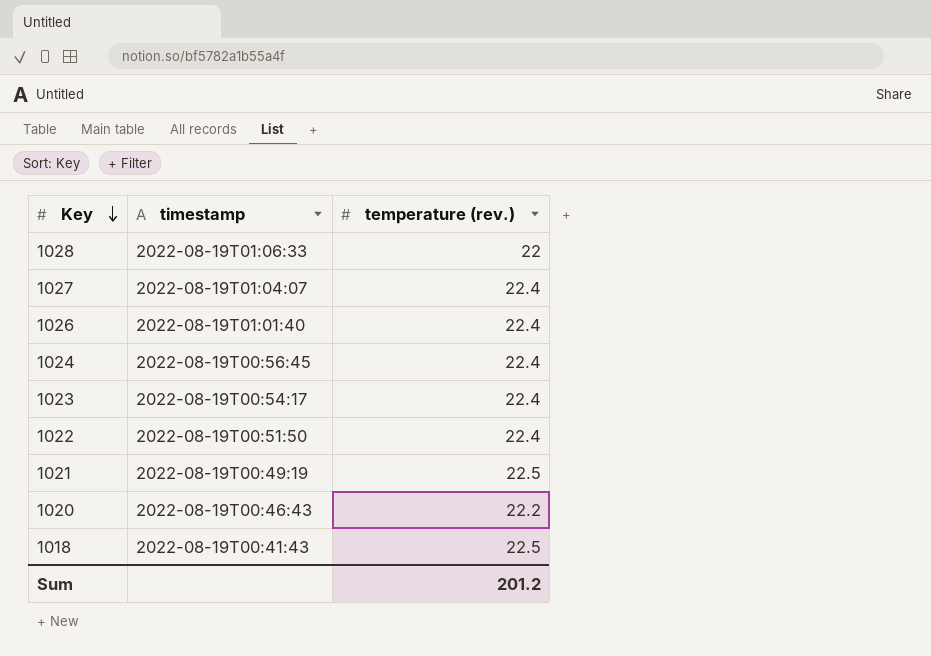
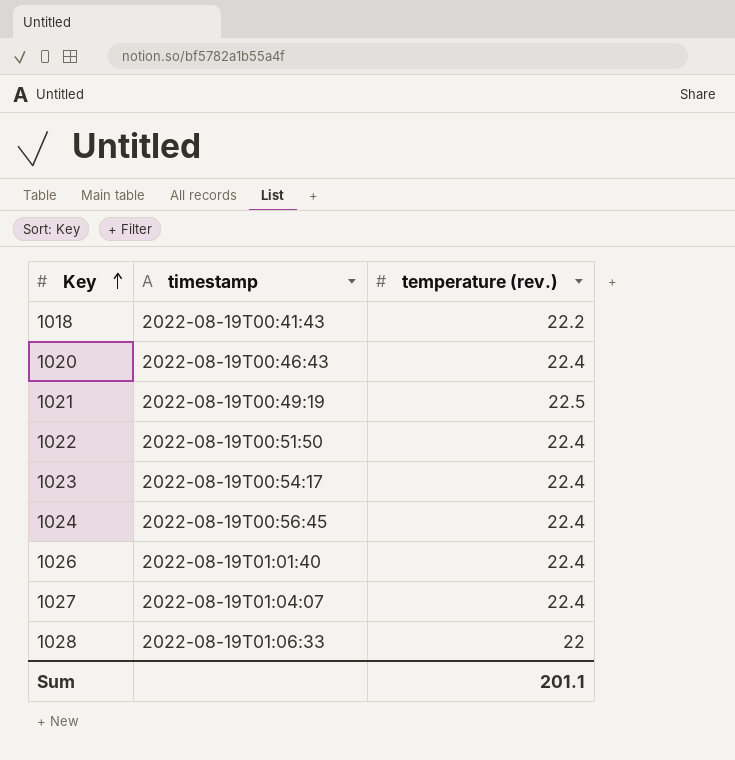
row order: Key descending -> Key ascending
1018 | temperature (rev.): 22.5 -> 22.2
1020 | temperature (rev.): 22.2 -> 22.4
Sum | temperature (rev.): 201.2 -> 201.1

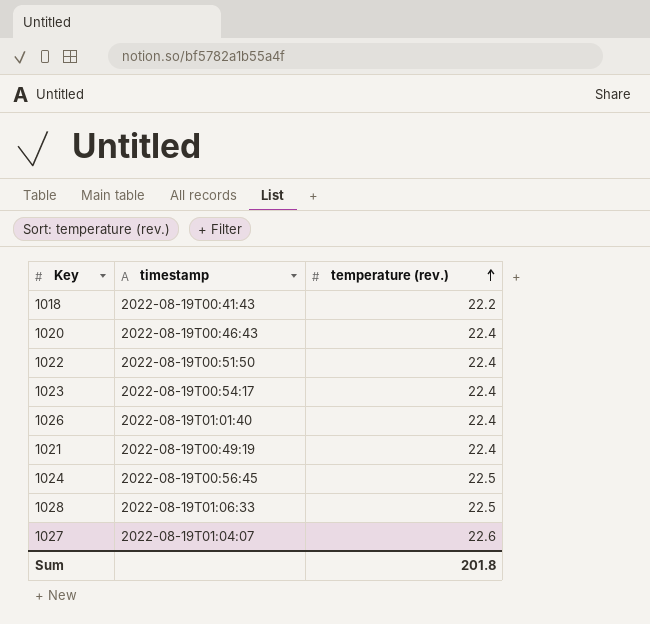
row order: Key ascending -> temperature (rev.) ascending
1021 | temperature (rev.): 22.5 -> 22.4
1024 | temperature (rev.): 22.4 -> 22.5
1028 | temperature (rev.): 22 -> 22.5
1027 | temperature (rev.): 22.4 -> 22.6
Sum | temperature (rev.): 201.1 -> 201.8

